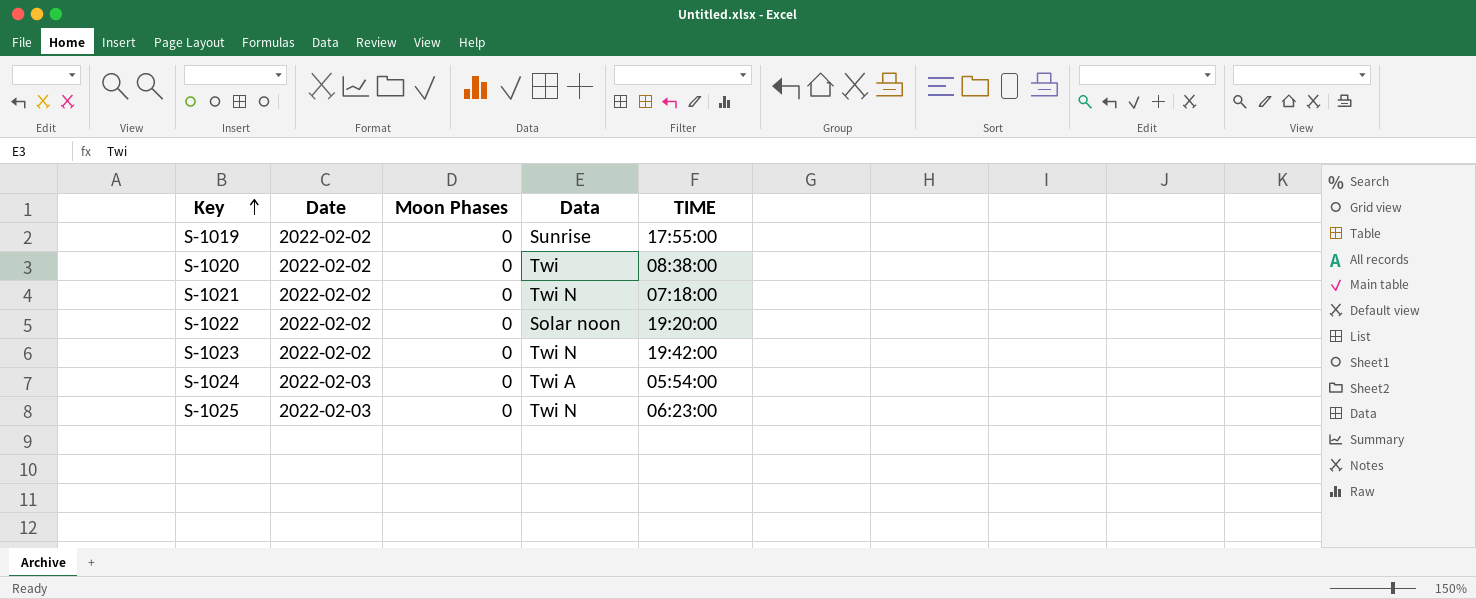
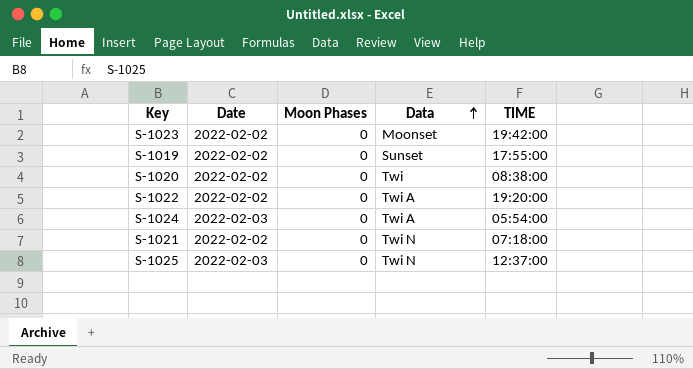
row order: Key ascending -> Data ascending
S-1023 | Data: Twi N -> Moonset
S-1019 | Data: Sunrise -> Sunset
S-1022 | Data: Solar noon -> Twi A
S-1025 | TIME: 06:23:00 -> 12:37:00

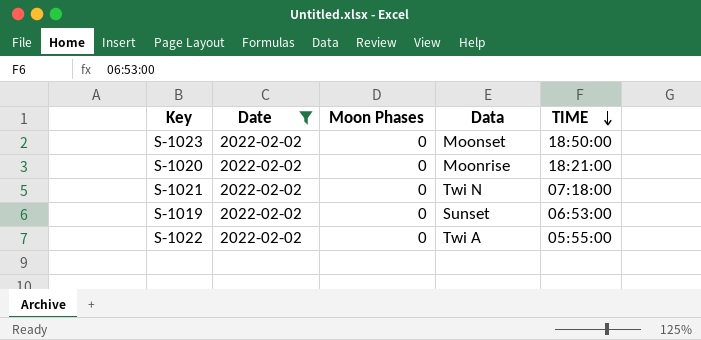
filter: none -> Date = 2022-02-02
row order: Data ascending -> TIME descending
S-1023 | TIME: 19:42:00 -> 18:50:00
S-1020 | Data: Twi -> Moonrise
S-1020 | TIME: 08:38:00 -> 18:21:00
S-1019 | TIME: 17:55:00 -> 06:53:00
S-1022 | TIME: 19:20:00 -> 05:55:00

